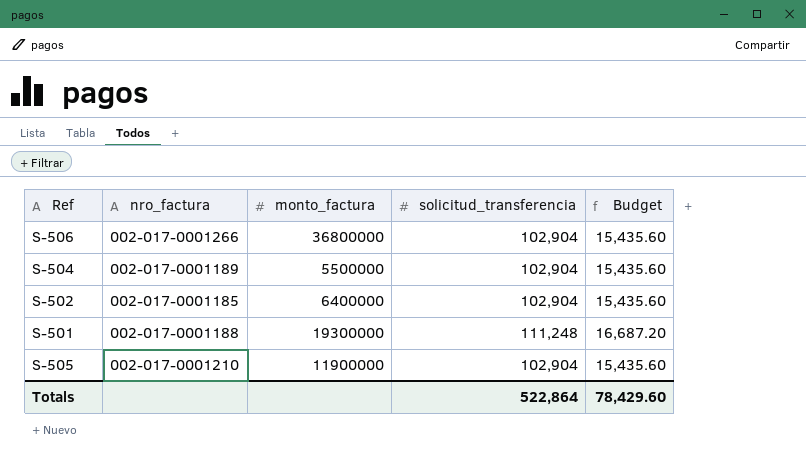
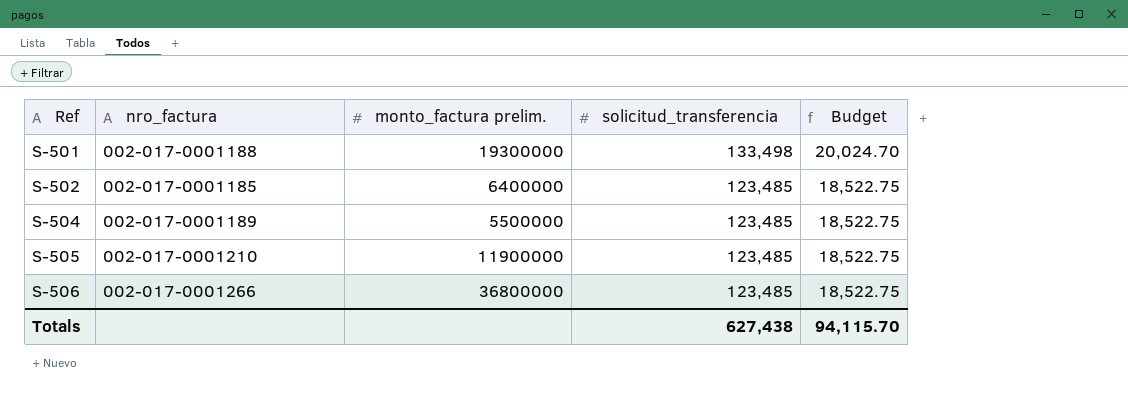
row order: none -> Ref ascending
column name: monto_factura -> monto_factura prelim.
S-501 | solicitud_transferencia: 111,248 -> 133,498
S-501 | Budget: 16,687.20 -> 20,024.70
S-502 | solicitud_transferencia: 102,904 -> 123,485
S-502 | Budget: 15,435.60 -> 18,522.75
S-504 | solicitud_transferencia: 102,904 -> 123,485
S-504 | Budget: 15,435.60 -> 18,522.75
S-505 | solicitud_transferencia: 102,904 -> 123,485
S-505 | Budget: 15,435.60 -> 18,522.75
S-506 | solicitud_transferencia: 102,904 -> 123,485
S-506 | Budget: 15,435.60 -> 18,522.75
Totals | solicitud_transferencia: 522,864 -> 627,438
Totals | Budget: 78,429.60 -> 94,115.70

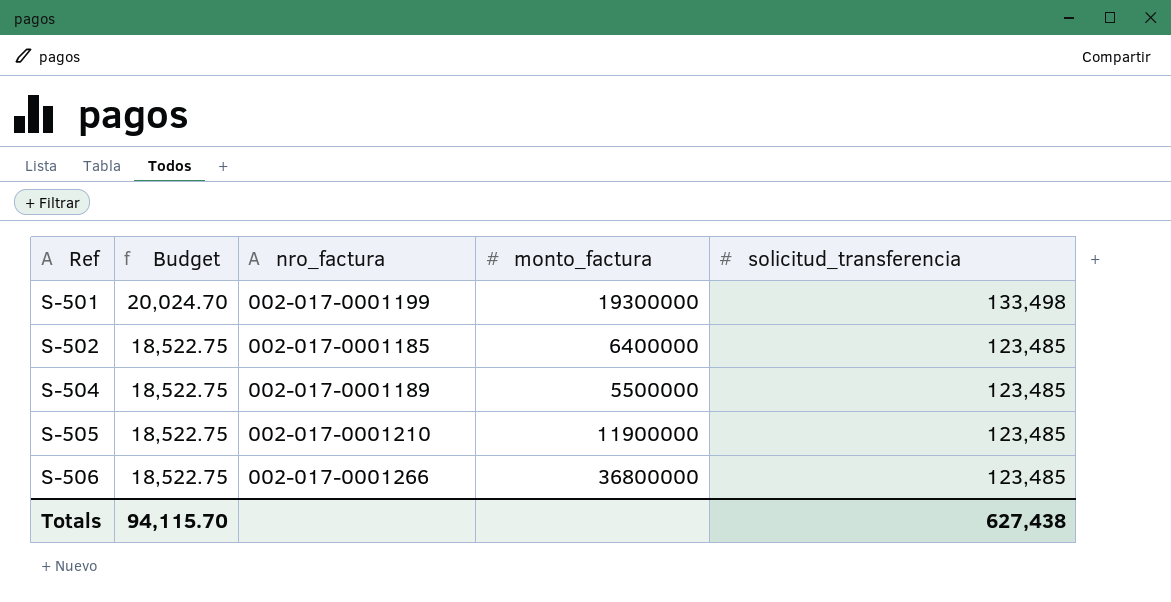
column Budget | position: 5 -> 2
column name: monto_factura prelim. -> monto_factura
S-501 | nro_factura: 002-017-0001188 -> 002-017-0001199

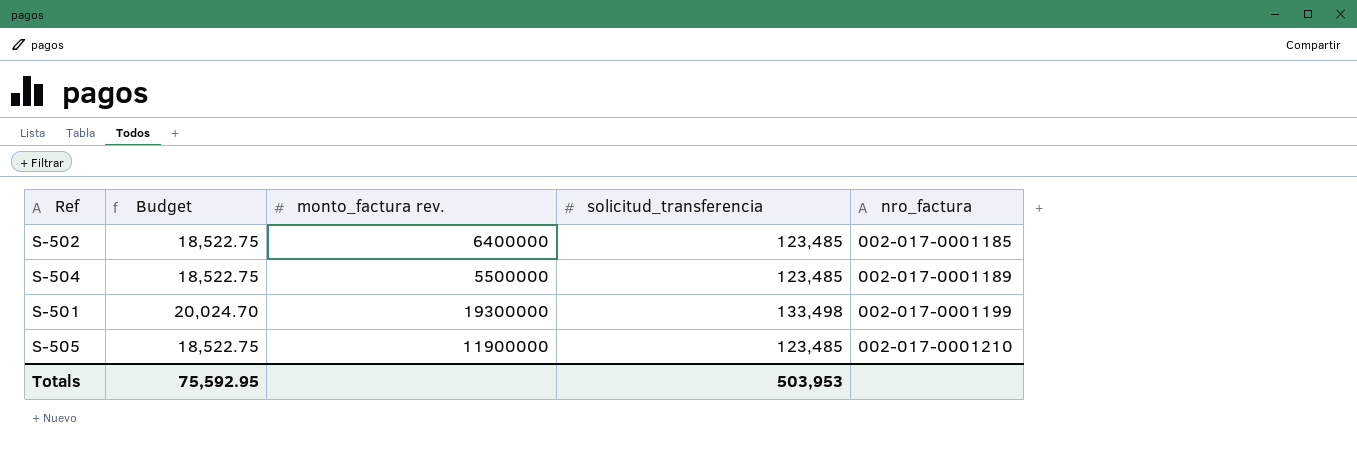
row order: Ref ascending -> nro_factura ascending
column name: monto_factura -> monto_factura rev.
column nro_factura | position: 3 -> 5
row S-506: 18,522.75 | 002-017-0001266 | 36800000 | 123,485 -> none
Totals | Budget: 94,115.70 -> 75,592.95
Totals | solicitud_transferencia: 627,438 -> 503,953

